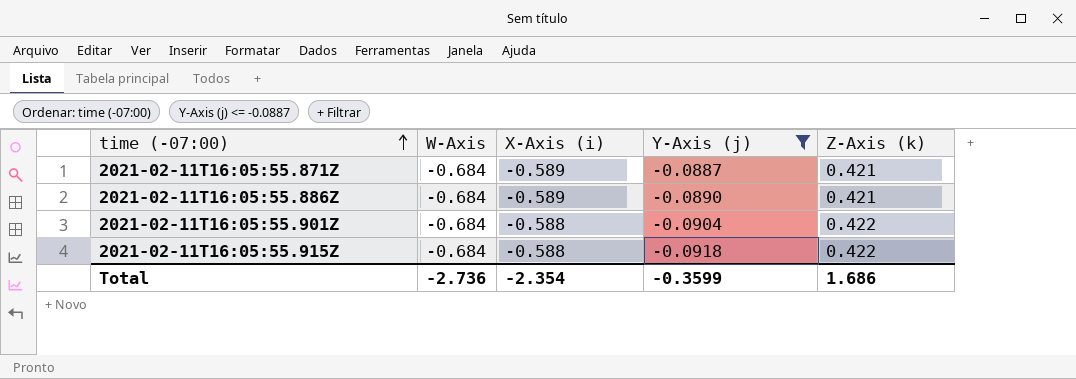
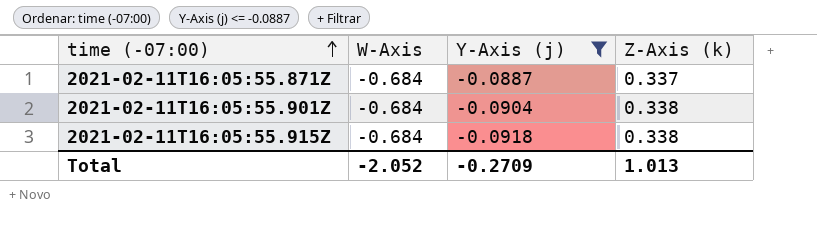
column X-Axis (i) | position: 3 -> none
row 2021-02-11T16:05:55.886Z: -0.684 | -0.589 | -0.0890 | 0.421 -> none
2021-02-11T16:05:55.871Z | Z-Axis (k): 0.421 -> 0.337
2021-02-11T16:05:55.901Z | Z-Axis (k): 0.422 -> 0.338
2021-02-11T16:05:55.915Z | Z-Axis (k): 0.422 -> 0.338
Total | W-Axis: -2.736 -> -2.052
Total | Y-Axis (j): -0.3599 -> -0.2709
Total | Z-Axis (k): 1.686 -> 1.013

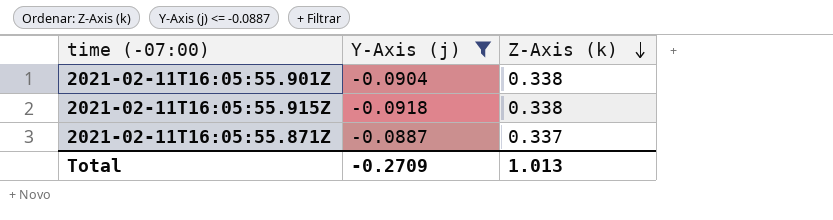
row order: time (-07:00) ascending -> Z-Axis (k) descending
column W-Axis | position: 2 -> none

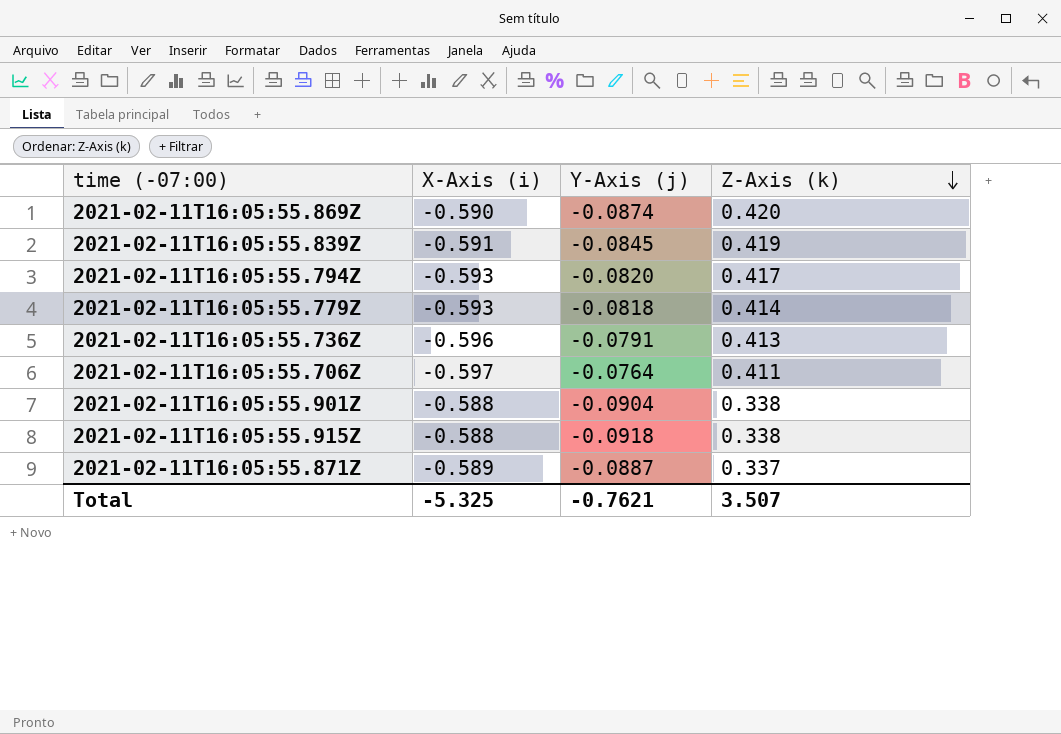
filter: Y-Axis (j) <= -0.0887 -> none
column X-Axis (i) | position: none -> 2
Total | Y-Axis (j): -0.2709 -> -0.7621
Total | Z-Axis (k): 1.013 -> 3.507

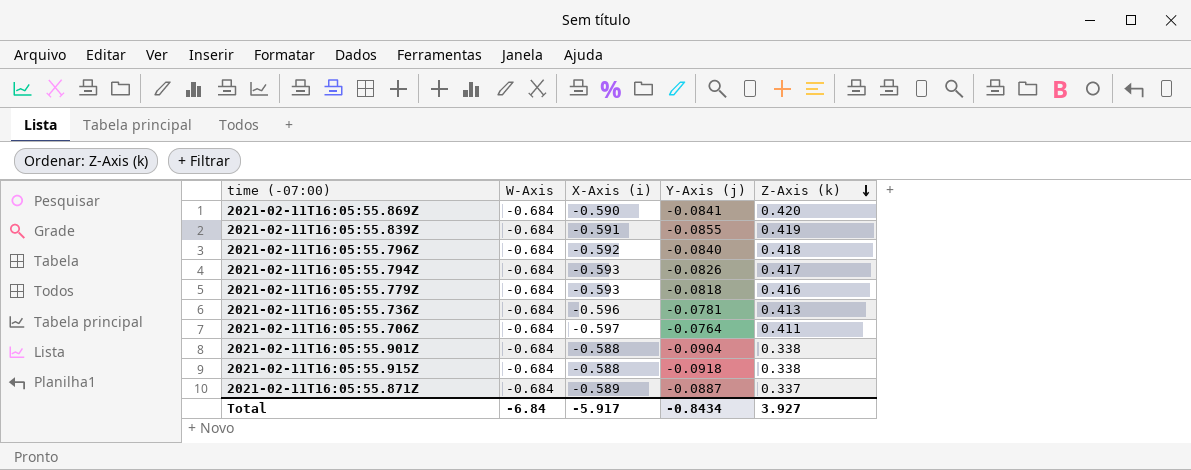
column W-Axis | position: none -> 2
2021-02-11T16:05:55.869Z | Y-Axis (j): -0.0874 -> -0.0841
2021-02-11T16:05:55.839Z | Y-Axis (j): -0.0845 -> -0.0855
row 2021-02-11T16:05:55.796Z: none -> -0.684 | -0.592 | -0.0840 | 0.418
2021-02-11T16:05:55.794Z | Y-Axis (j): -0.0820 -> -0.0826
2021-02-11T16:05:55.779Z | Z-Axis (k): 0.414 -> 0.416
2021-02-11T16:05:55.736Z | Y-Axis (j): -0.0791 -> -0.0781
Total | X-Axis (i): -5.325 -> -5.917
Total | Y-Axis (j): -0.7621 -> -0.8434
Total | Z-Axis (k): 3.507 -> 3.927

